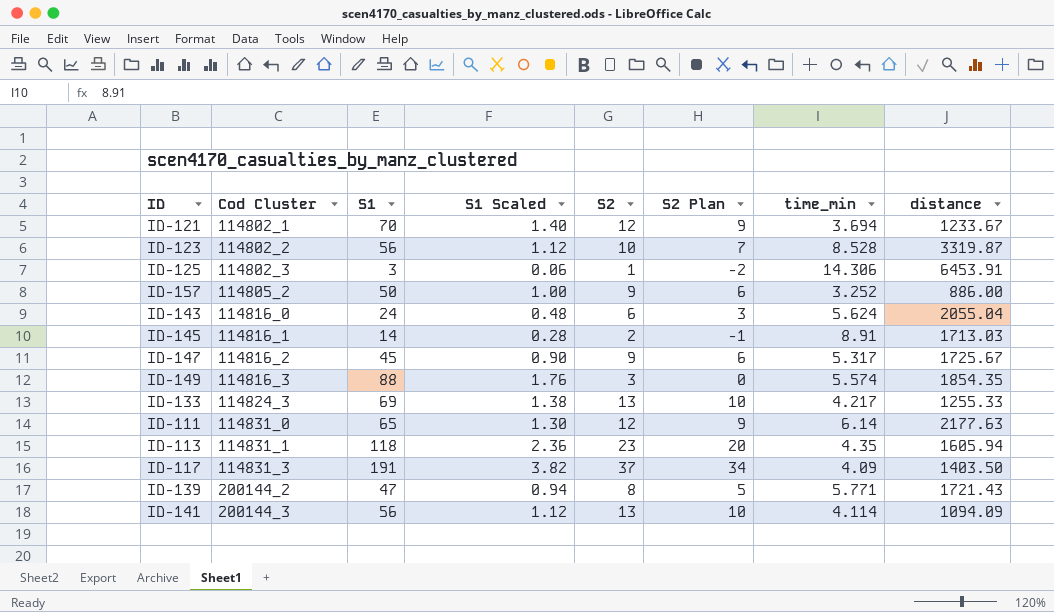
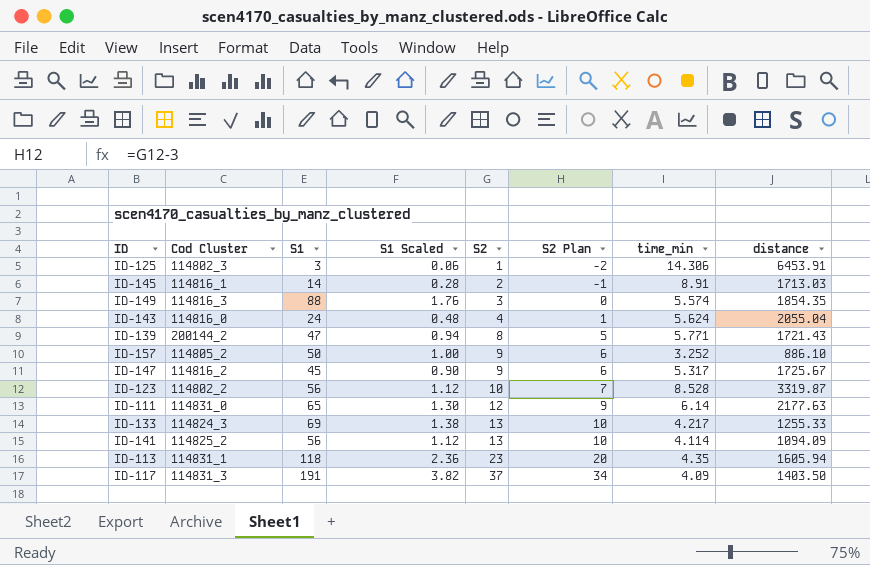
row order: Cod Cluster ascending -> S2 ascending
row ID-121: 114802_1 | 70 | 1.40 | 12 | 9 | 3.694 | 1233.67 -> none
ID-143 | S2: 6 -> 4
ID-143 | S2 Plan: 3 -> 1
ID-157 | distance: 886.00 -> 886.10
ID-141 | Cod Cluster: 200144_3 -> 114825_2

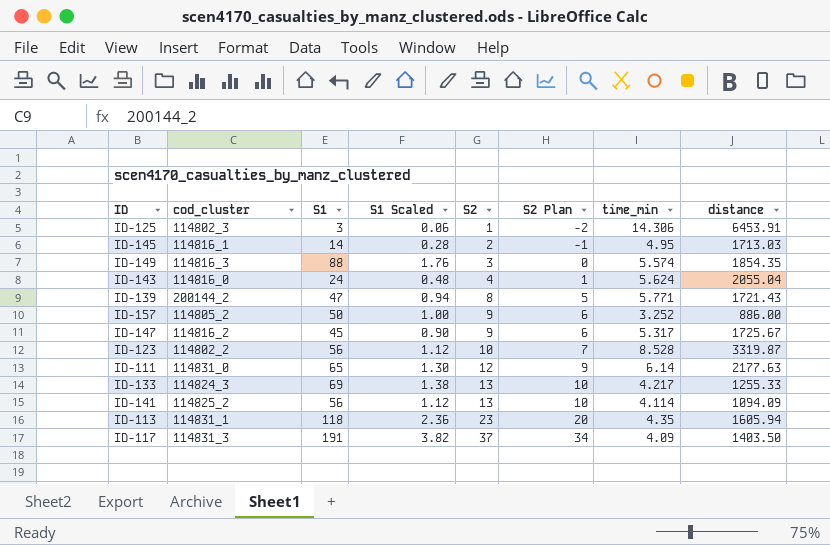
column name: Cod Cluster -> cod_cluster
ID-145 | time_min: 8.91 -> 4.95
ID-157 | distance: 886.10 -> 886.00

